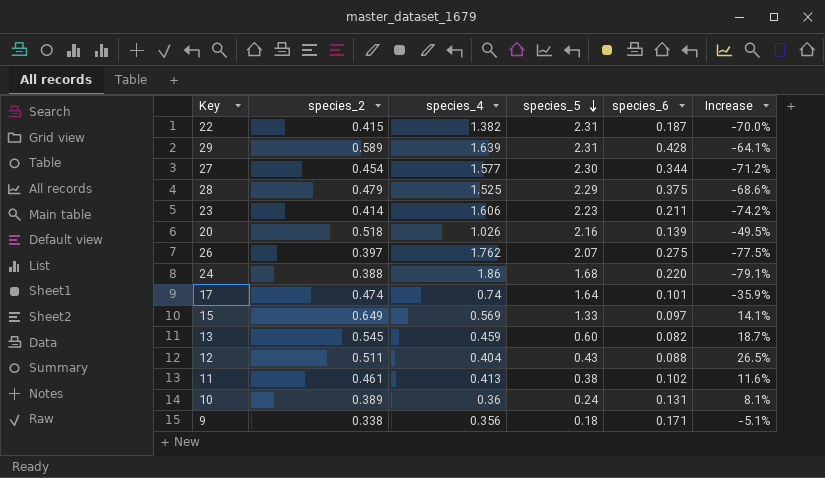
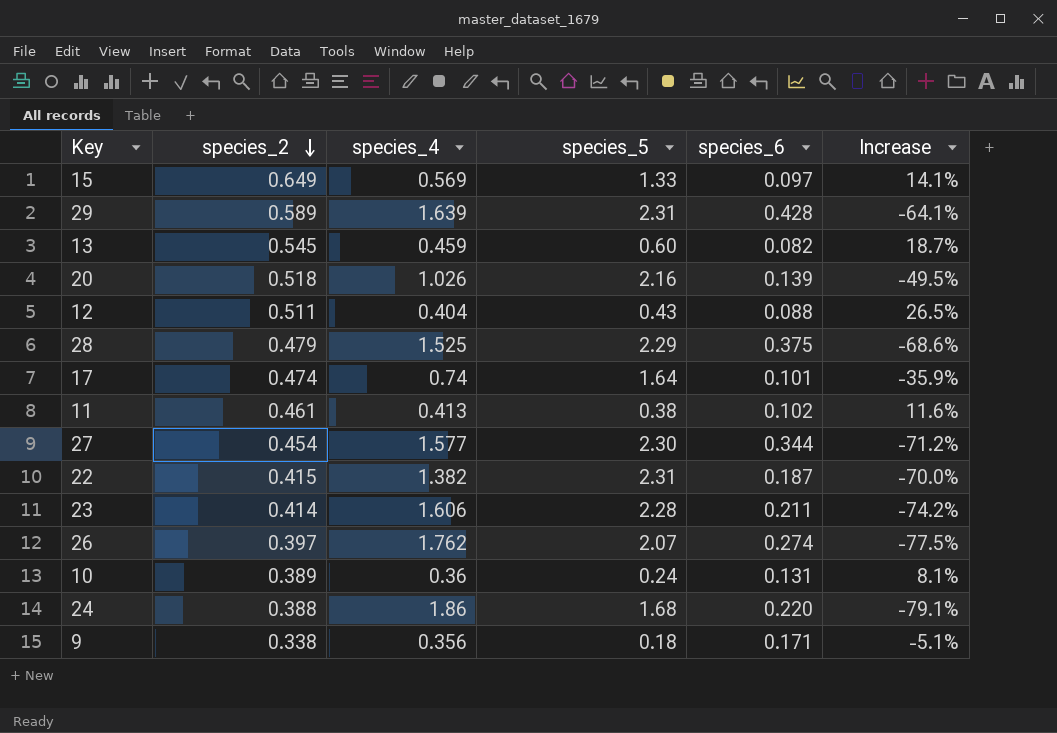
row order: species_5 descending -> species_2 descending
23 | species_5: 2.23 -> 2.28
26 | species_6: 0.275 -> 0.274

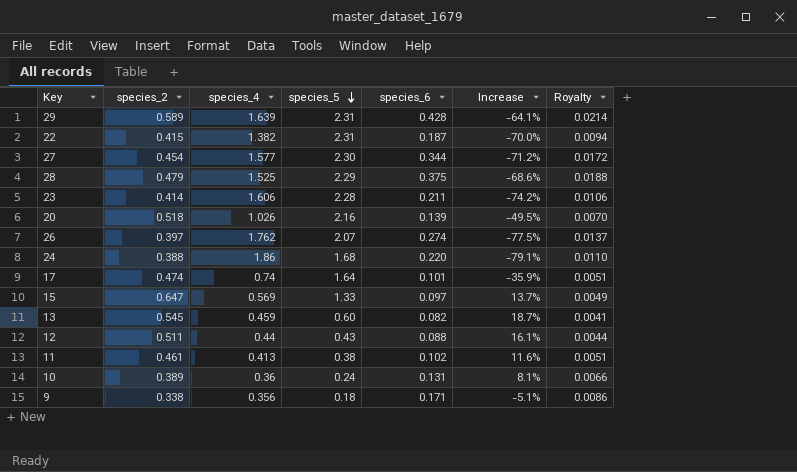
row order: species_2 descending -> species_5 descending
column Royalty | formula: none -> [species_6] * 0.05
15 | species_2: 0.649 -> 0.647
15 | Increase: 14.1% -> 13.7%
12 | species_4: 0.404 -> 0.44
12 | Increase: 26.5% -> 16.1%

